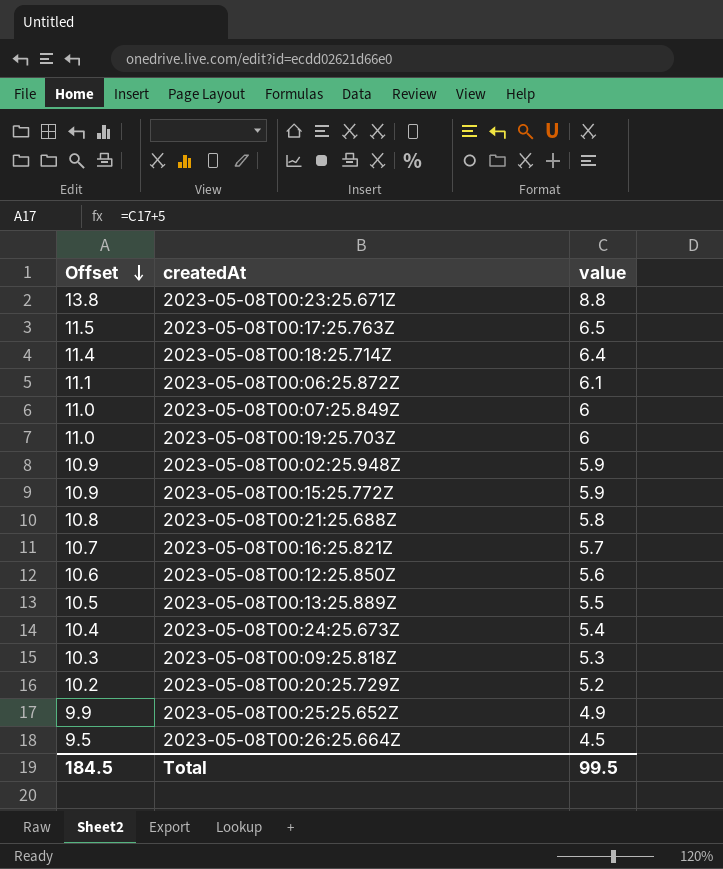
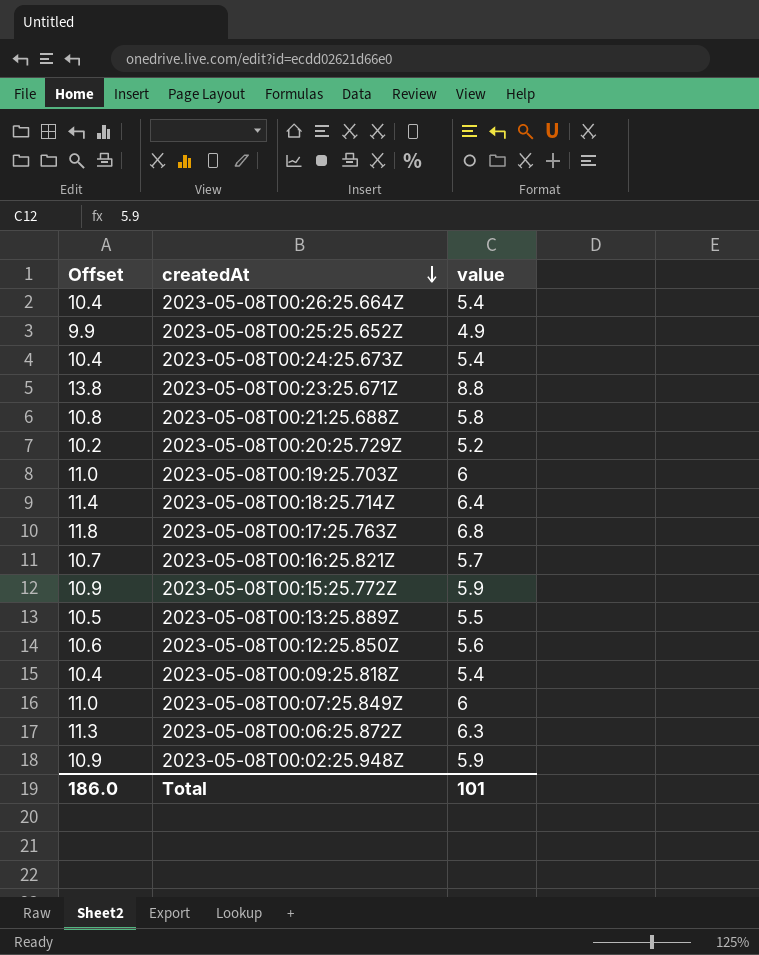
row order: Offset descending -> createdAt descending
2023-05-08T00:26:25.664Z | Offset: 9.5 -> 10.4
2023-05-08T00:26:25.664Z | value: 4.5 -> 5.4
2023-05-08T00:17:25.763Z | Offset: 11.5 -> 11.8
2023-05-08T00:17:25.763Z | value: 6.5 -> 6.8
2023-05-08T00:09:25.818Z | Offset: 10.3 -> 10.4
2023-05-08T00:09:25.818Z | value: 5.3 -> 5.4
2023-05-08T00:06:25.872Z | Offset: 11.1 -> 11.3
2023-05-08T00:06:25.872Z | value: 6.1 -> 6.3
Total | Offset: 184.5 -> 186.0
Total | value: 99.5 -> 101

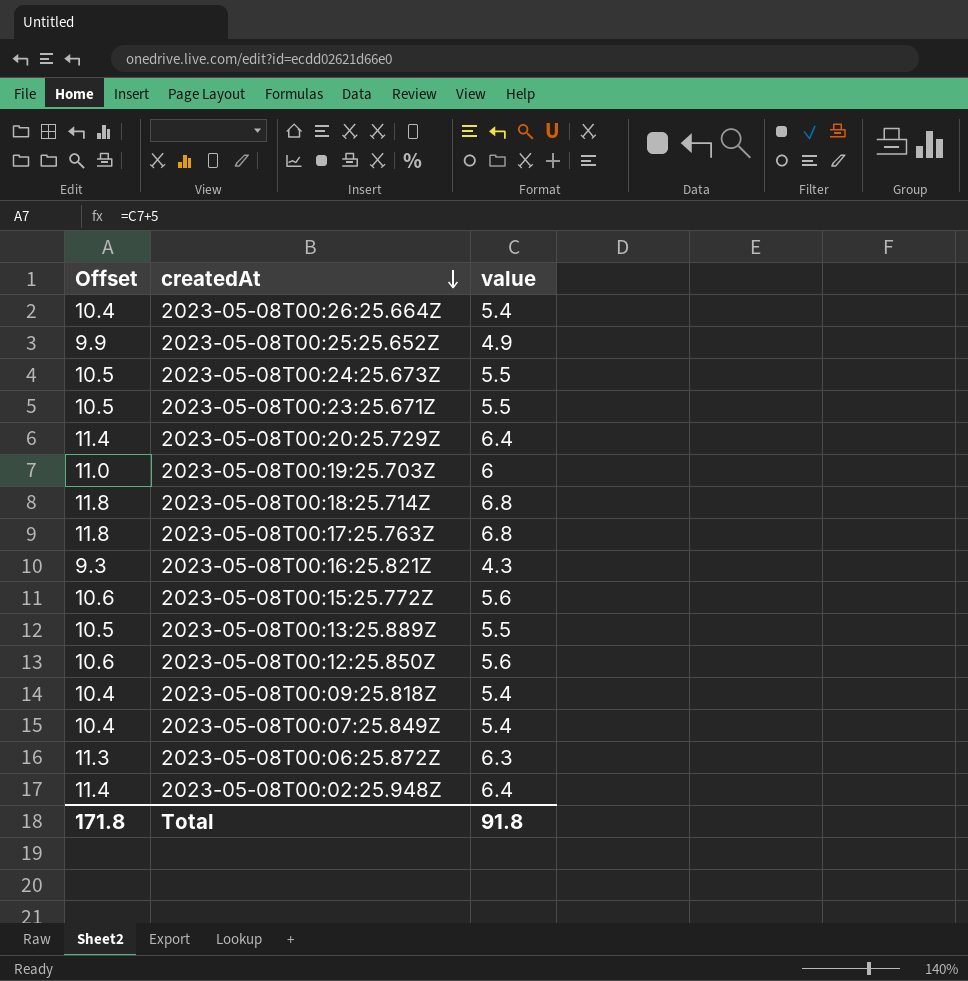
row 2023-05-08T00:21:25.688Z: 10.8 | 5.8 -> none
2023-05-08T00:24:25.673Z | Offset: 10.4 -> 10.5
2023-05-08T00:24:25.673Z | value: 5.4 -> 5.5
2023-05-08T00:23:25.671Z | Offset: 13.8 -> 10.5
2023-05-08T00:23:25.671Z | value: 8.8 -> 5.5
2023-05-08T00:20:25.729Z | Offset: 10.2 -> 11.4
2023-05-08T00:20:25.729Z | value: 5.2 -> 6.4
2023-05-08T00:18:25.714Z | Offset: 11.4 -> 11.8
2023-05-08T00:18:25.714Z | value: 6.4 -> 6.8
2023-05-08T00:16:25.821Z | Offset: 10.7 -> 9.3
2023-05-08T00:16:25.821Z | value: 5.7 -> 4.3
2023-05-08T00:15:25.772Z | Offset: 10.9 -> 10.6
2023-05-08T00:15:25.772Z | value: 5.9 -> 5.6
2023-05-08T00:07:25.849Z | Offset: 11.0 -> 10.4
2023-05-08T00:07:25.849Z | value: 6 -> 5.4
2023-05-08T00:02:25.948Z | Offset: 10.9 -> 11.4
2023-05-08T00:02:25.948Z | value: 5.9 -> 6.4
Total | Offset: 186.0 -> 171.8
Total | value: 101 -> 91.8

